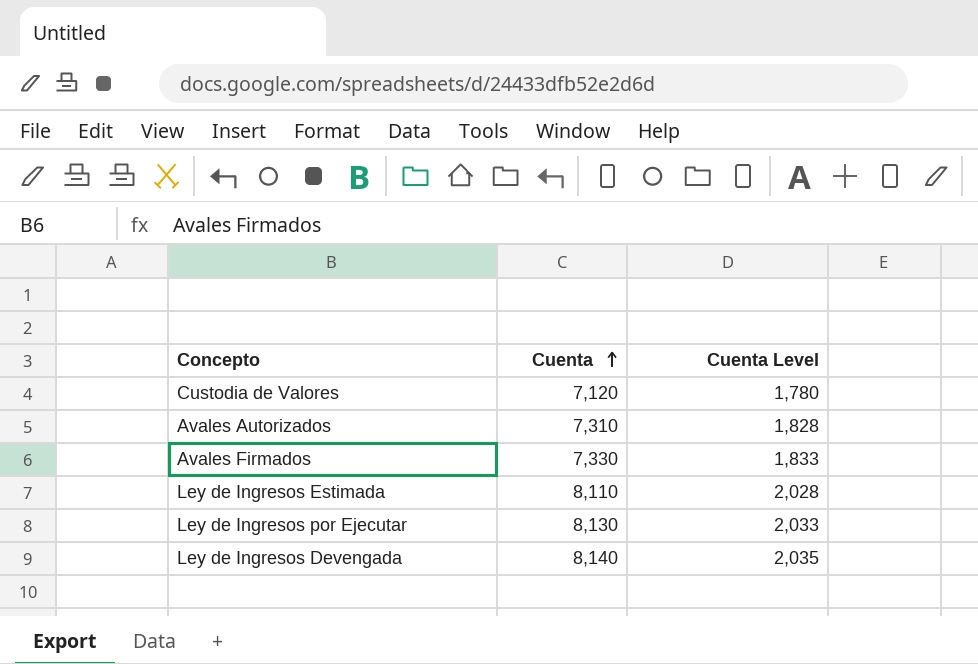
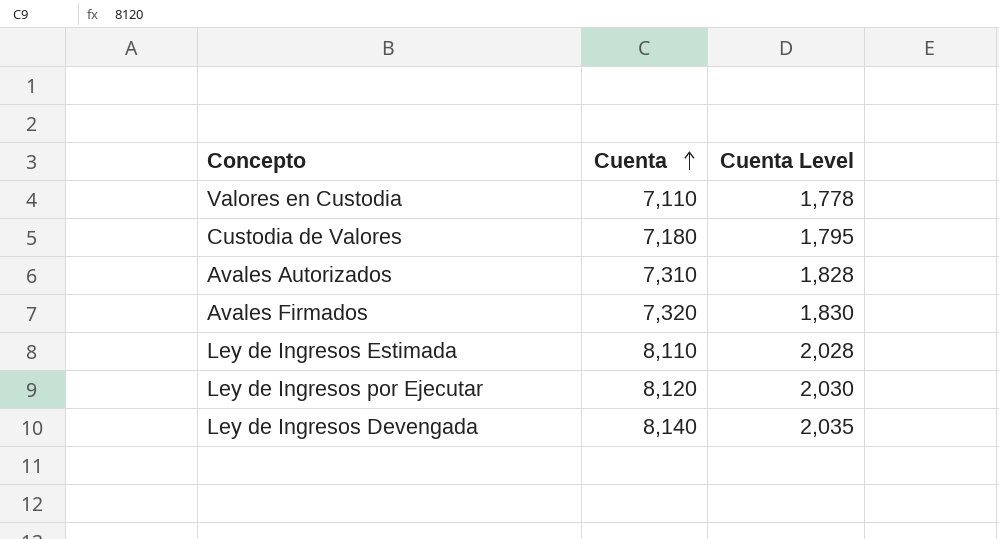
row Valores en Custodia: none -> 7,110 | 1,778
Custodia de Valores | Cuenta: 7,120 -> 7,180
Custodia de Valores | Cuenta Level: 1,780 -> 1,795
Avales Firmados | Cuenta: 7,330 -> 7,320
Avales Firmados | Cuenta Level: 1,833 -> 1,830
Ley de Ingresos por Ejecutar | Cuenta: 8,130 -> 8,120
Ley de Ingresos por Ejecutar | Cuenta Level: 2,033 -> 2,030

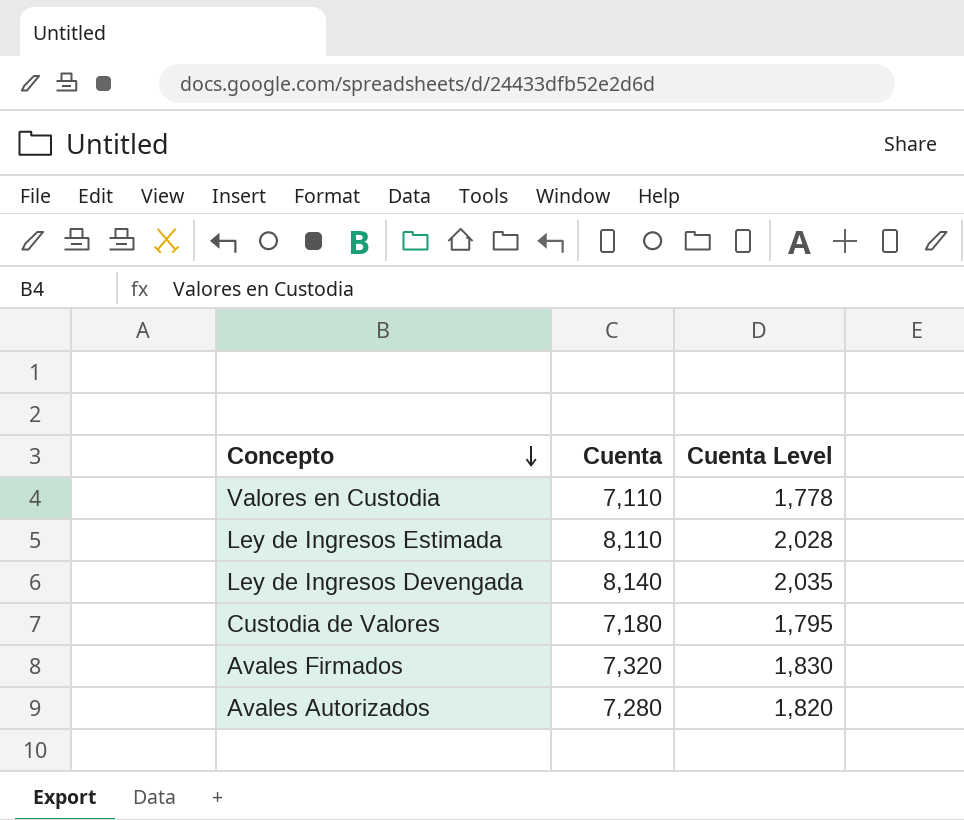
row order: Cuenta ascending -> Concepto descending
row Ley de Ingresos por Ejecutar: 8,120 | 2,030 -> none
Avales Autorizados | Cuenta: 7,310 -> 7,280
Avales Autorizados | Cuenta Level: 1,828 -> 1,820

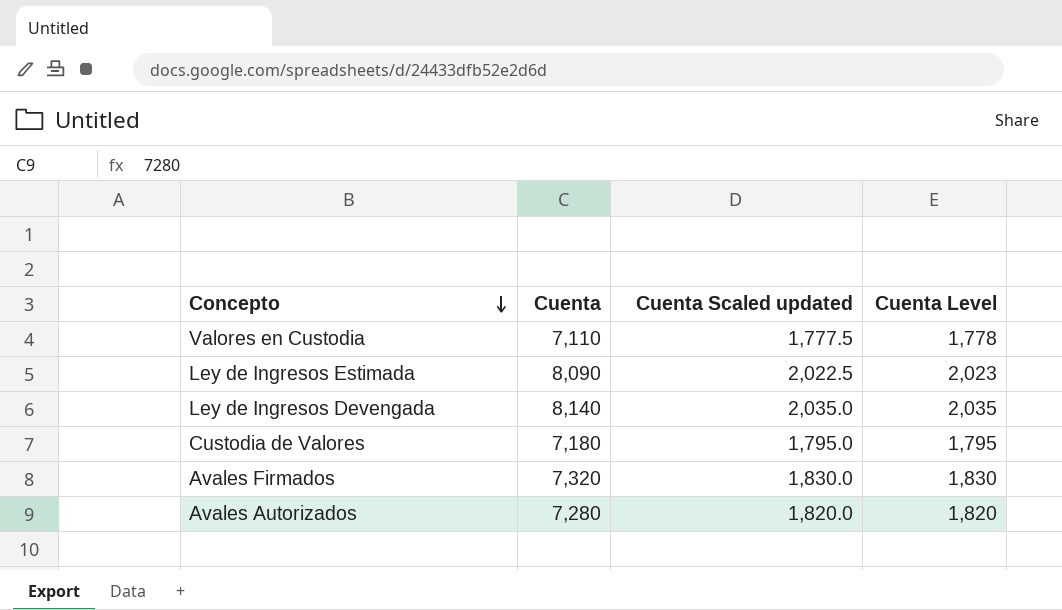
column Cuenta Scaled updated | formula: none -> [Cuenta] * 0.25
Ley de Ingresos Estimada | Cuenta: 8,110 -> 8,090
Ley de Ingresos Estimada | Cuenta Level: 2,028 -> 2,023

